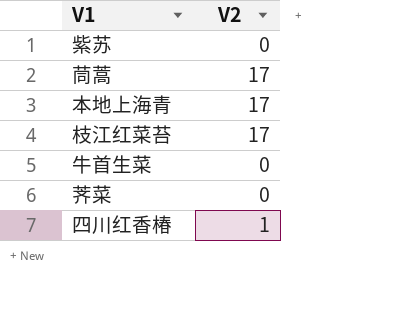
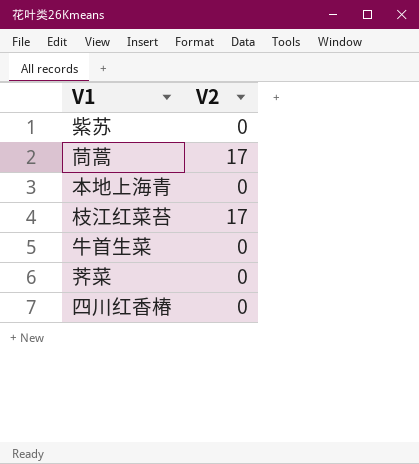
本地上海青 | V2: 17 -> 0
四川红香椿 | V2: 1 -> 0

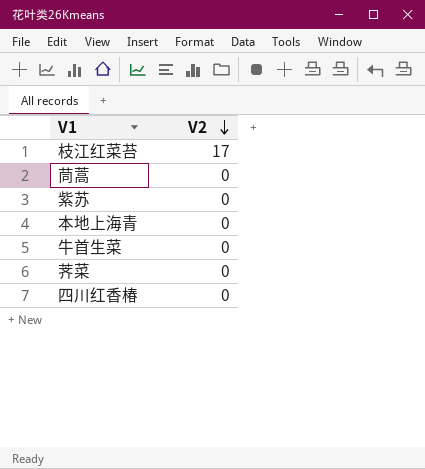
row order: none -> V2 descending
茼蒿 | V2: 17 -> 0

